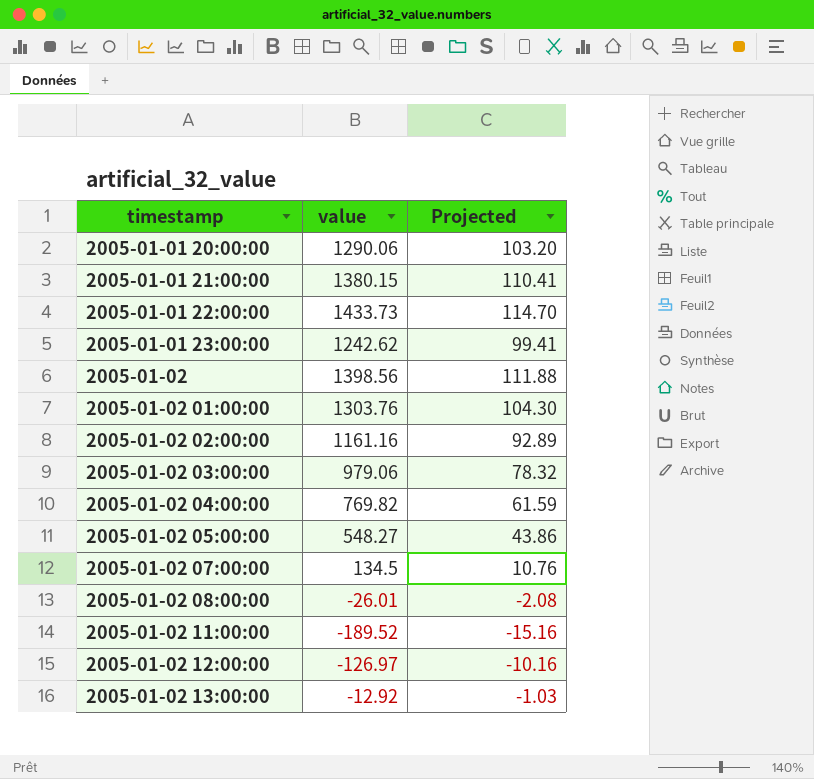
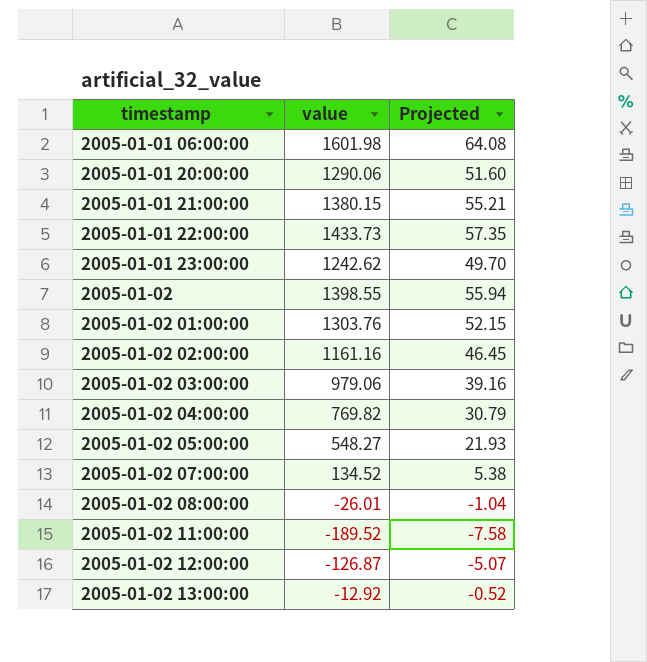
column Projected | formula: [value] * 0.08 -> [value] * 0.04
row 2005-01-01 06:00:00: none -> 1601.98 | 64.08
2005-01-02 | value: 1398.56 -> 1398.55
2005-01-02 07:00:00 | value: 134.5 -> 134.52
2005-01-02 12:00:00 | value: -126.97 -> -126.87

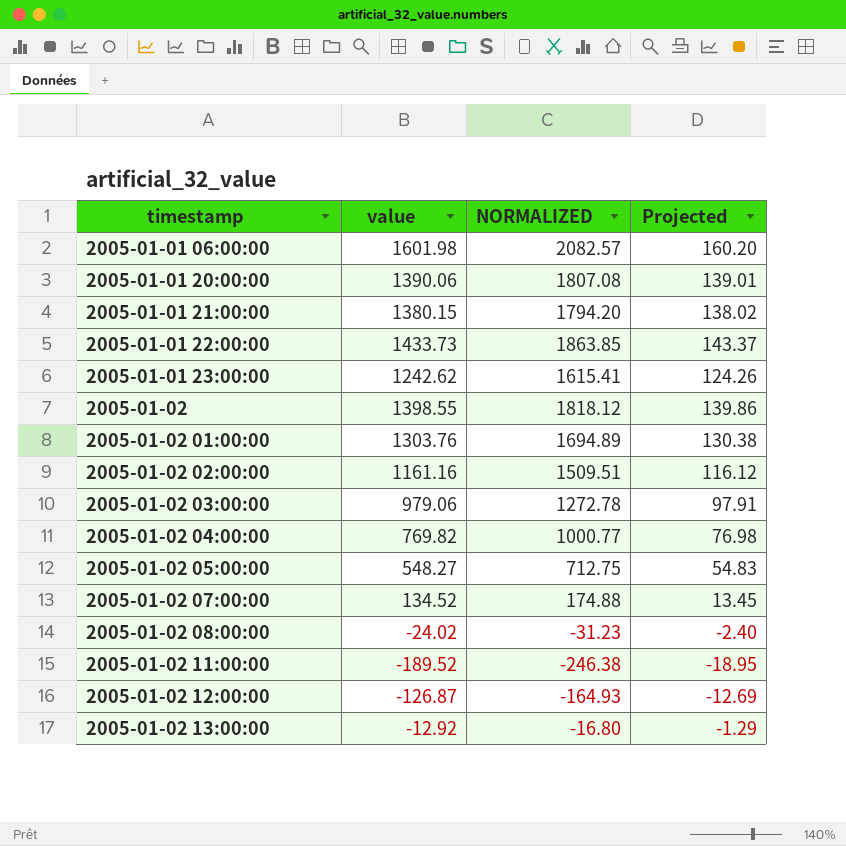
column NORMALIZED | formula: none -> [value] * 1.3
column Projected | formula: [value] * 0.04 -> [value] * 0.1
2005-01-01 20:00:00 | value: 1290.06 -> 1390.06
2005-01-02 08:00:00 | value: -26.01 -> -24.02

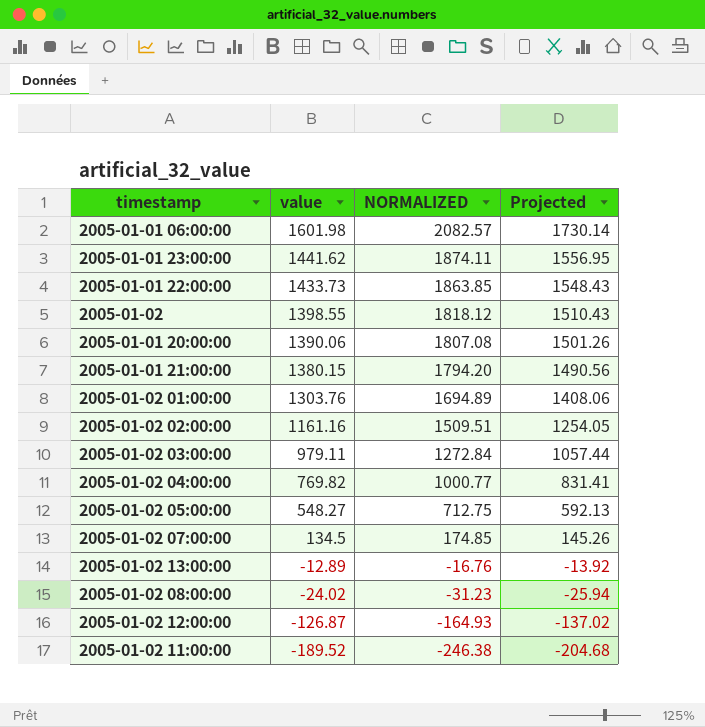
row order: timestamp ascending -> value descending
column Projected | formula: [value] * 0.1 -> [value] * 1.08
2005-01-01 23:00:00 | value: 1242.62 -> 1441.62
2005-01-01 23:00:00 | NORMALIZED: 1615.41 -> 1874.11
2005-01-02 03:00:00 | value: 979.06 -> 979.11
2005-01-02 03:00:00 | NORMALIZED: 1272.78 -> 1272.84
2005-01-02 07:00:00 | value: 134.52 -> 134.5
2005-01-02 07:00:00 | NORMALIZED: 174.88 -> 174.85
2005-01-02 13:00:00 | value: -12.92 -> -12.89
2005-01-02 13:00:00 | NORMALIZED: -16.80 -> -16.76

